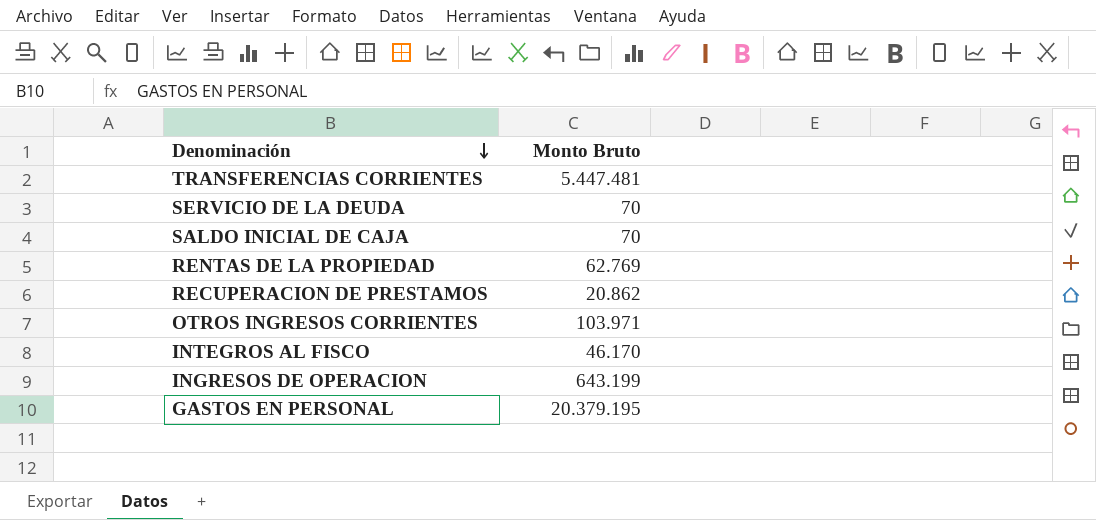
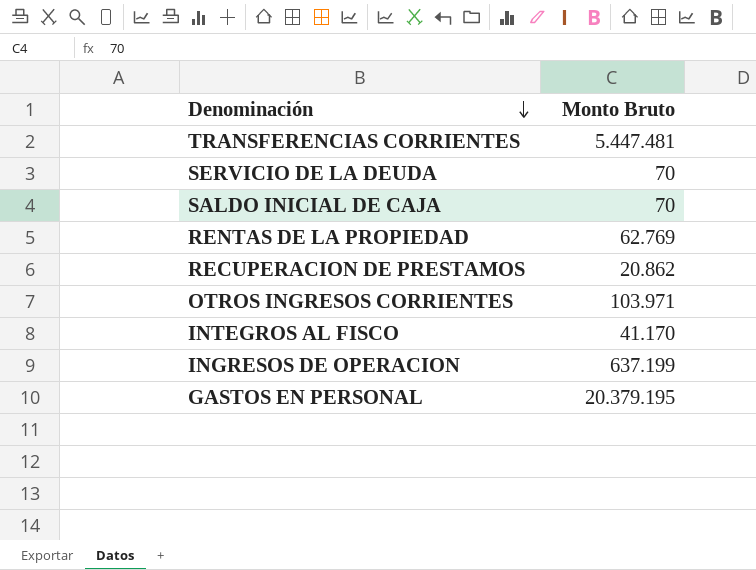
INTEGROS AL FISCO | Monto Bruto: 46.170 -> 41.170
INGRESOS DE OPERACION | Monto Bruto: 643.199 -> 637.199

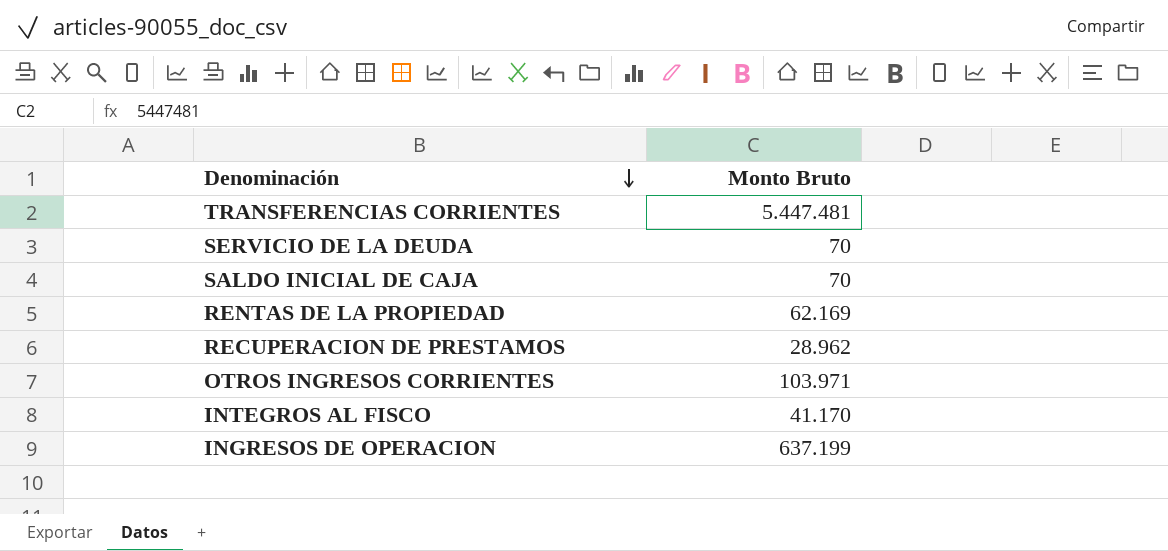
row GASTOS EN PERSONAL: 20.379.195 -> none
RENTAS DE LA PROPIEDAD | Monto Bruto: 62.769 -> 62.169
RECUPERACION DE PRESTAMOS | Monto Bruto: 20.862 -> 28.962

